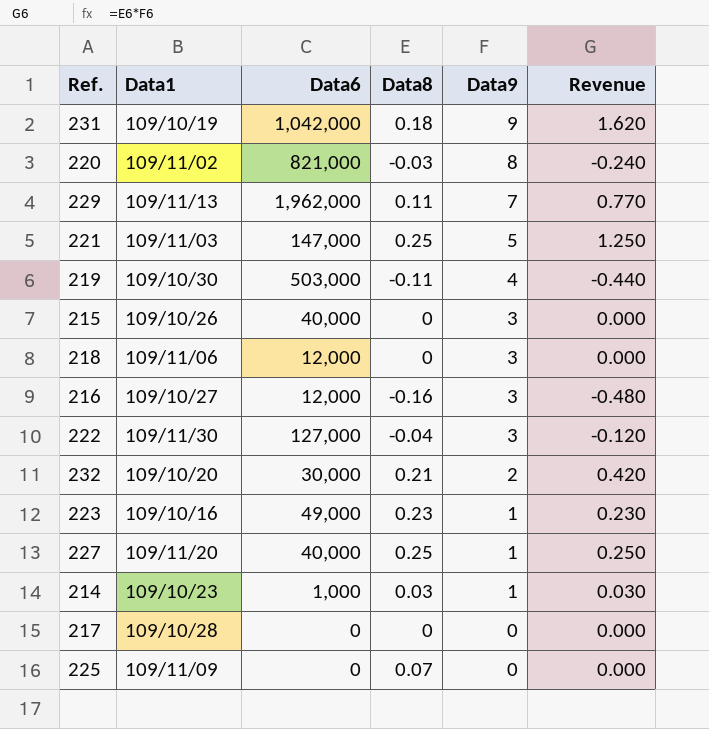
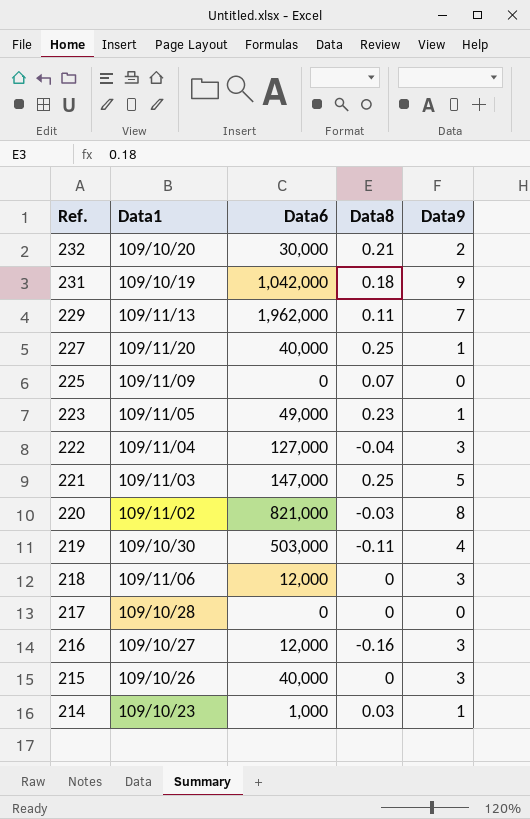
row order: Data9 descending -> Ref. descending
column Revenue | formula: [Data8] * [Data9] -> none
223 | Data1: 109/10/16 -> 109/11/05
222 | Data1: 109/11/30 -> 109/11/04

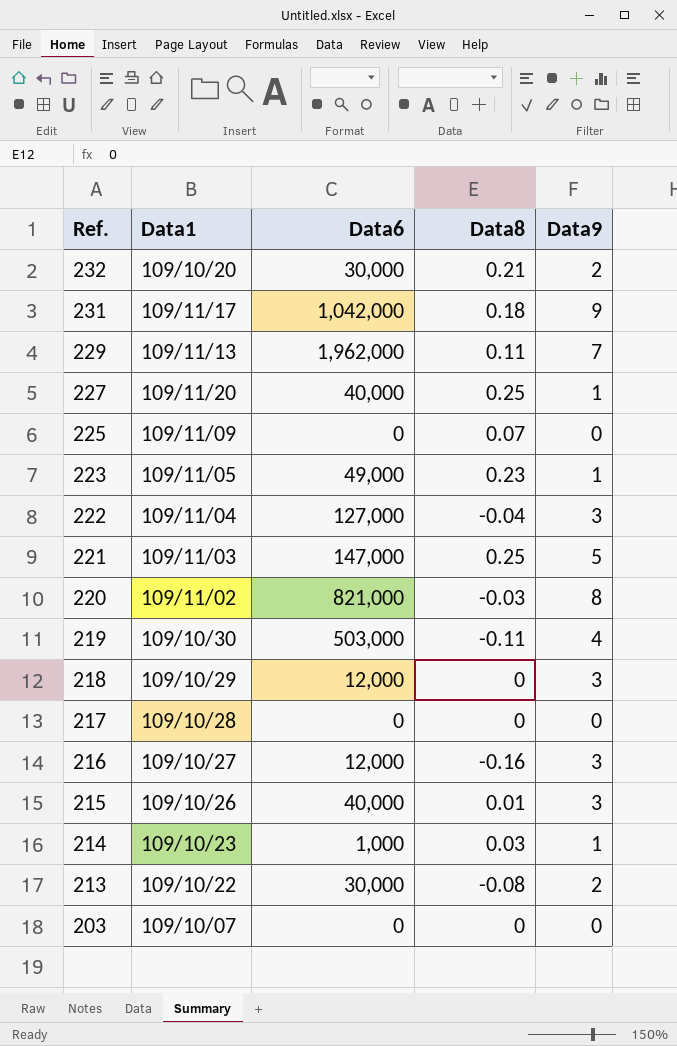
231 | Data1: 109/10/19 -> 109/11/17
218 | Data1: 109/11/06 -> 109/10/29
215 | Data8: 0 -> 0.01
row 213: none -> 109/10/22 | 30,000 | -0.08 | 2
row 203: none -> 109/10/07 | 0 | 0 | 0

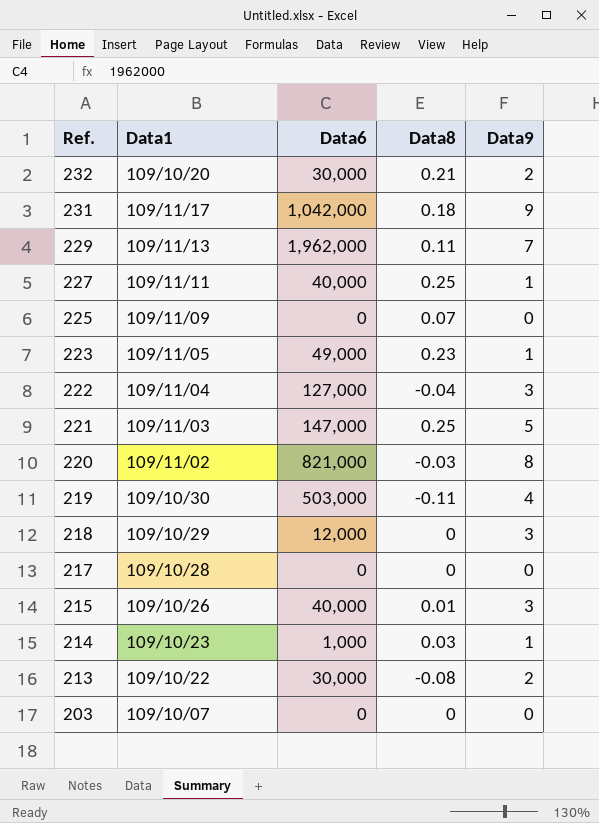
row 216: 109/10/27 | 12,000 | -0.16 | 3 -> none
227 | Data1: 109/11/20 -> 109/11/11

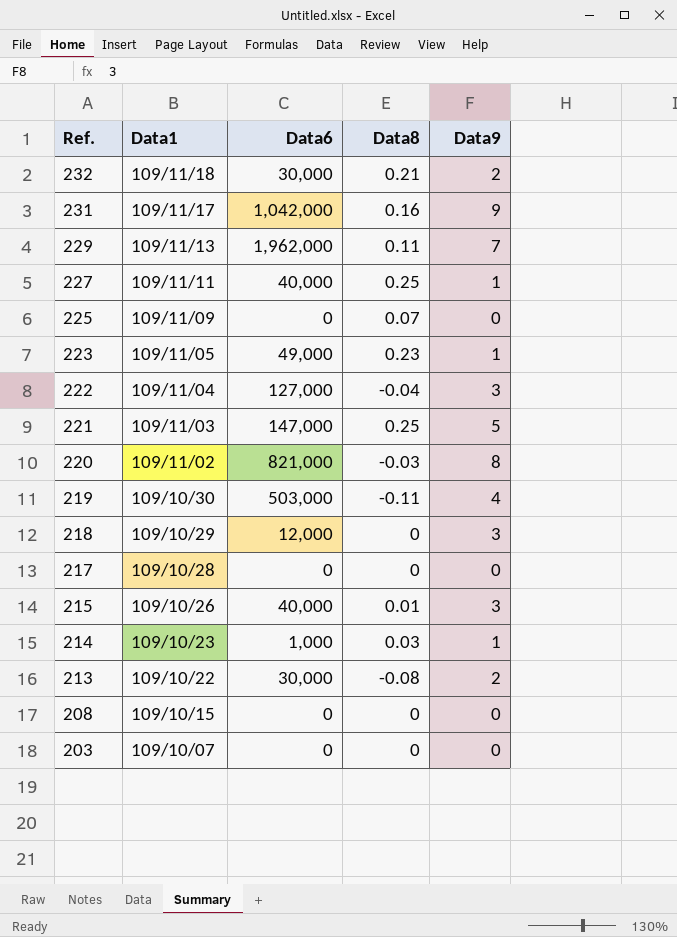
232 | Data1: 109/10/20 -> 109/11/18
231 | Data8: 0.18 -> 0.16
row 208: none -> 109/10/15 | 0 | 0 | 0

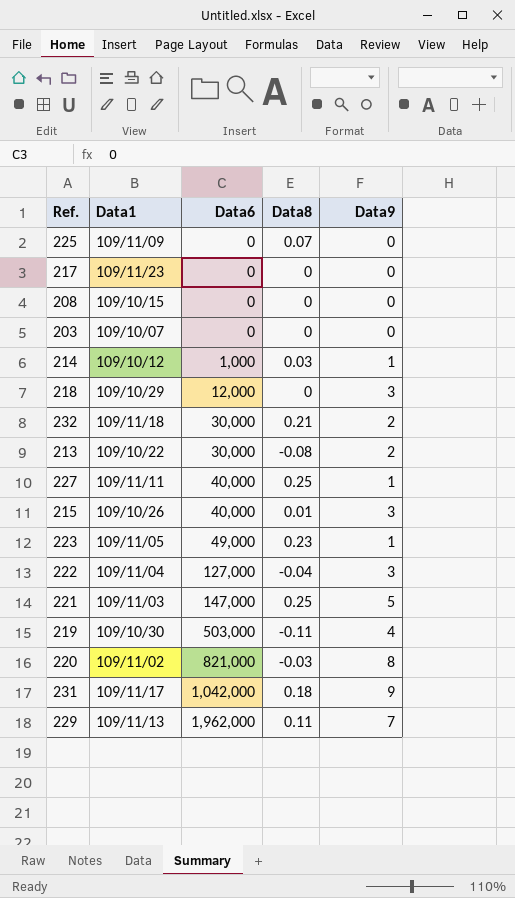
row order: Ref. descending -> Data6 ascending
217 | Data1: 109/10/28 -> 109/11/23
214 | Data1: 109/10/23 -> 109/10/12
231 | Data8: 0.16 -> 0.18

